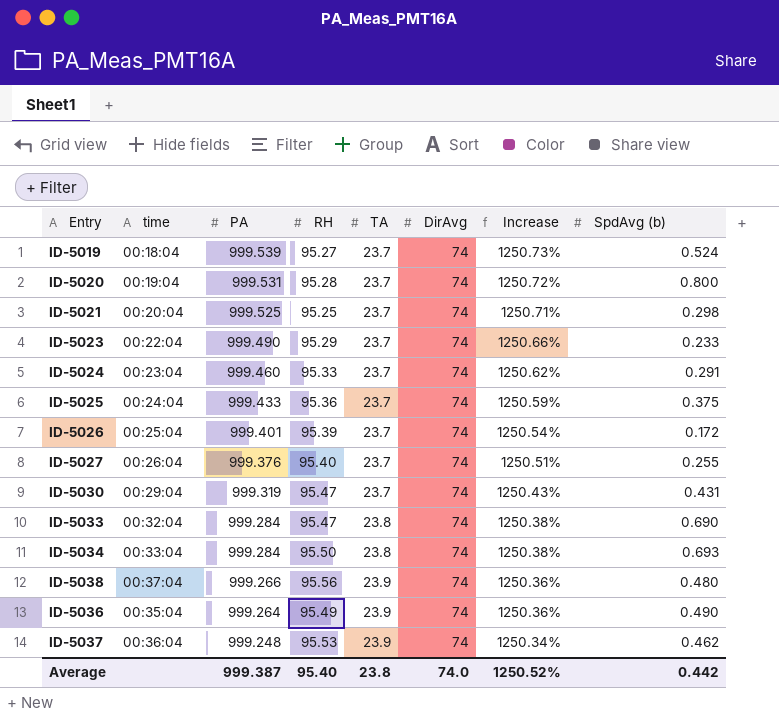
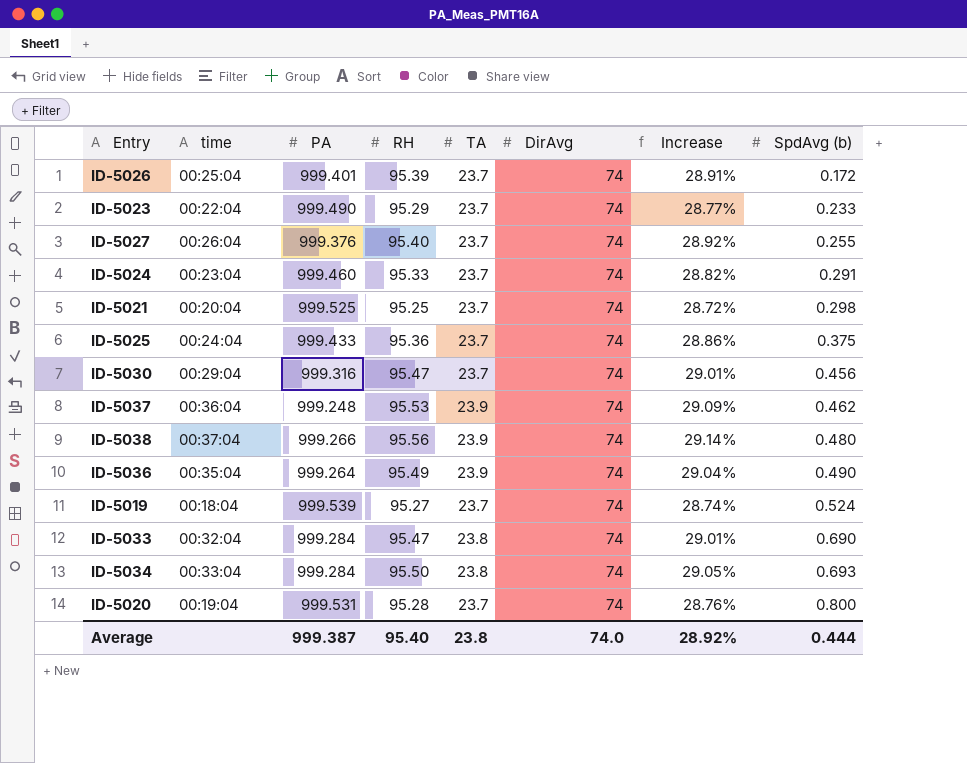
row order: PA descending -> SpdAvg (b) ascending
column Increase | formula: ([PA] - [DirAvg]) / [DirAvg] -> ([RH] - [DirAvg]) / [DirAvg]
ID-5030 | PA: 999.319 -> 999.316
ID-5030 | SpdAvg (b): 0.431 -> 0.456
Average | Increase: 1250.52% -> 28.92%
Average | SpdAvg (b): 0.442 -> 0.444

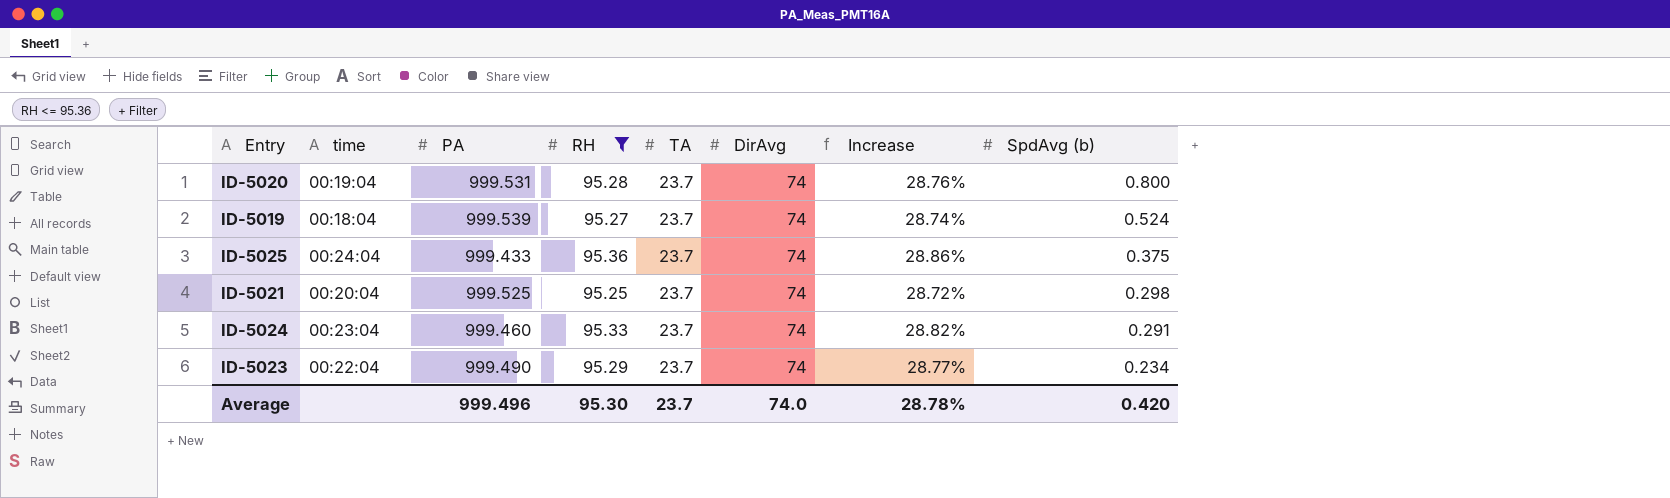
filter: none -> RH <= 95.36
row order: SpdAvg (b) ascending -> SpdAvg (b) descending
ID-5023 | SpdAvg (b): 0.233 -> 0.234
Average | PA: 999.387 -> 999.496
Average | RH: 95.40 -> 95.30
Average | TA: 23.8 -> 23.7
Average | Increase: 28.92% -> 28.78%
Average | SpdAvg (b): 0.444 -> 0.420

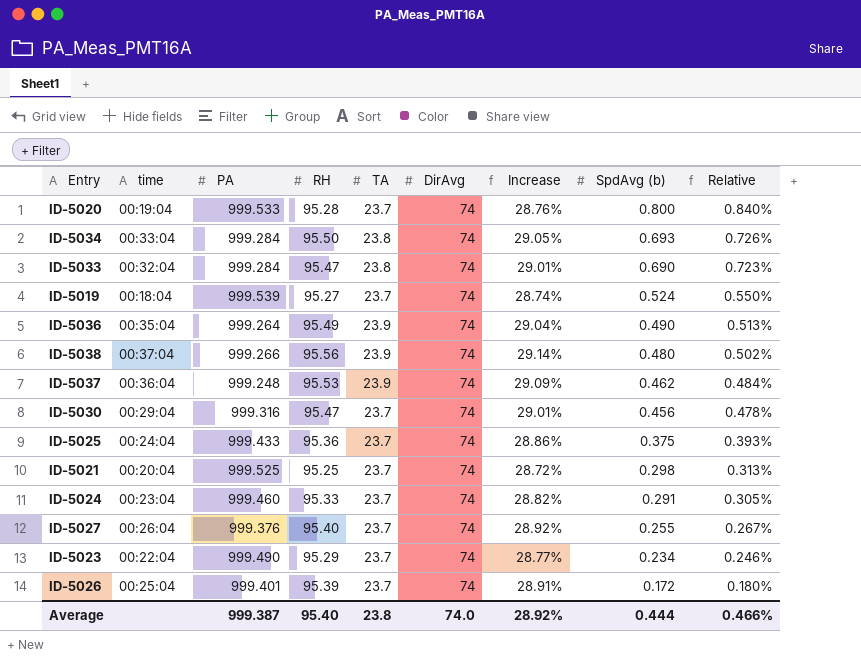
filter: RH <= 95.36 -> none
column Relative | formula: none -> [SpdAvg (b)] / [RH]
ID-5020 | PA: 999.531 -> 999.533
Average | PA: 999.496 -> 999.387
Average | RH: 95.30 -> 95.40
Average | TA: 23.7 -> 23.8
Average | Increase: 28.78% -> 28.92%
Average | SpdAvg (b): 0.420 -> 0.444

